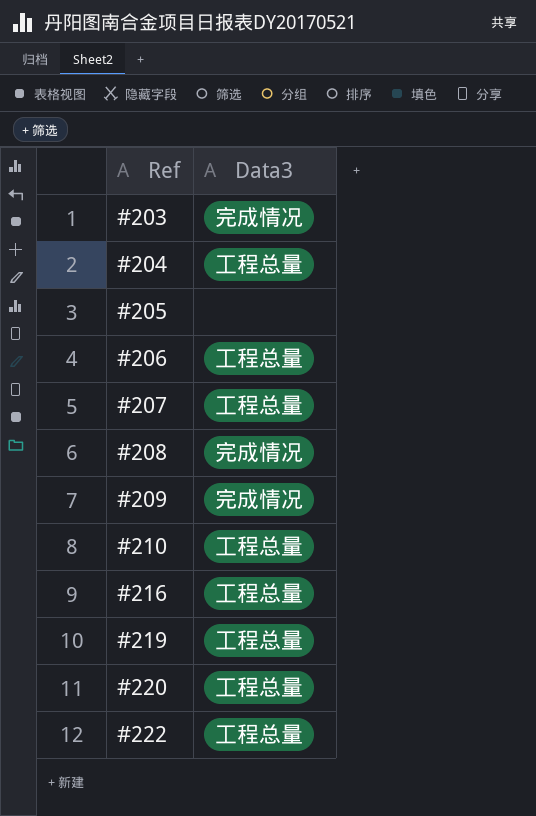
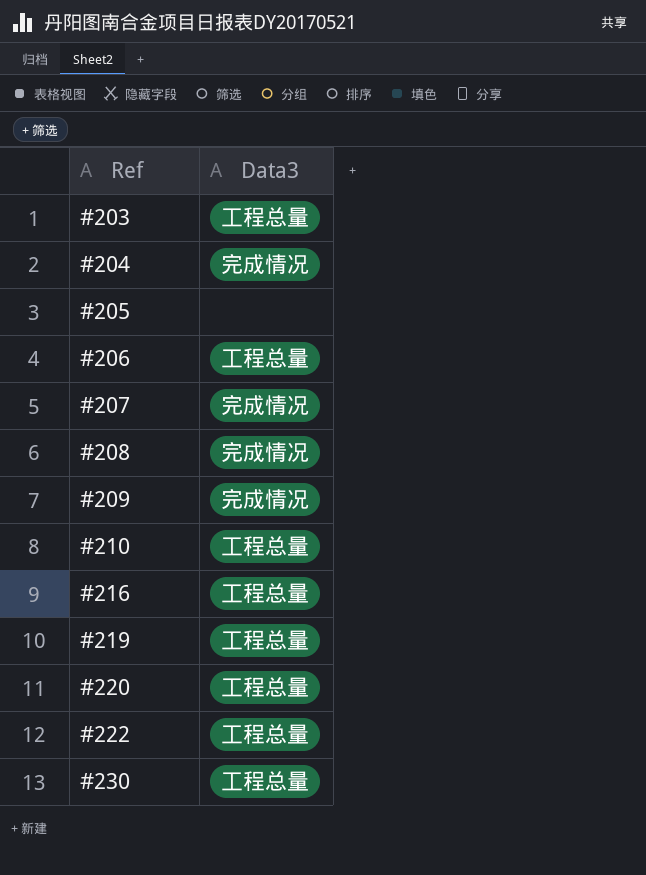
#203 | Data3: 完成情况 -> 工程总量
#204 | Data3: 工程总量 -> 完成情况
#207 | Data3: 工程总量 -> 完成情况
row #230: none -> 工程总量

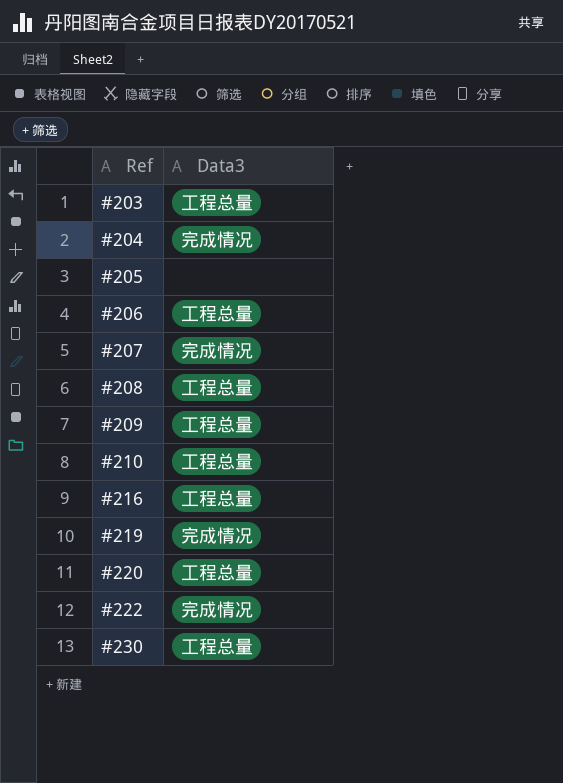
#208 | Data3: 完成情况 -> 工程总量
#209 | Data3: 完成情况 -> 工程总量
#219 | Data3: 工程总量 -> 完成情况
#222 | Data3: 工程总量 -> 完成情况

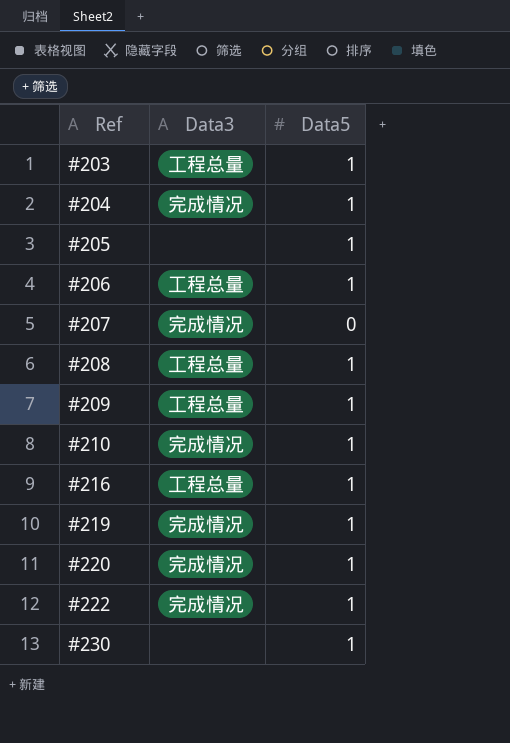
column Data5 | position: none -> 3
#210 | Data3: 工程总量 -> 完成情况
#220 | Data3: 工程总量 -> 完成情况
#230 | Data3: 工程总量 -> none

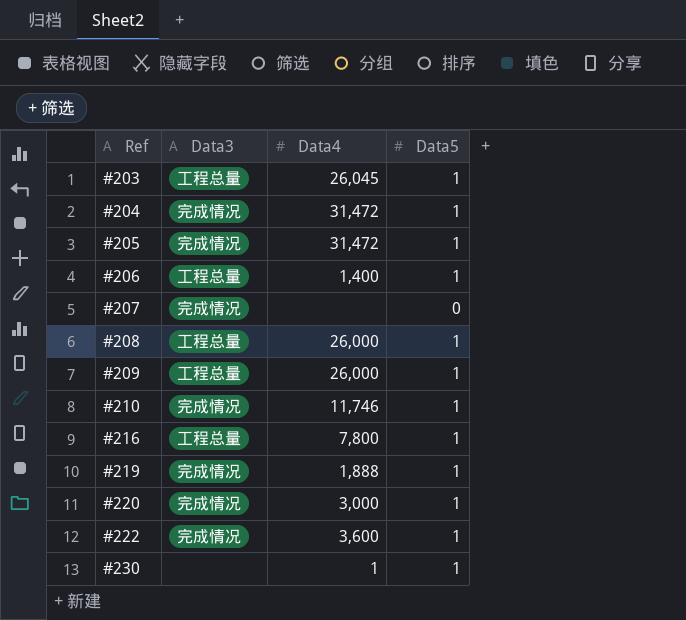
column Data4 | position: none -> 3
#205 | Data3: none -> 完成情况

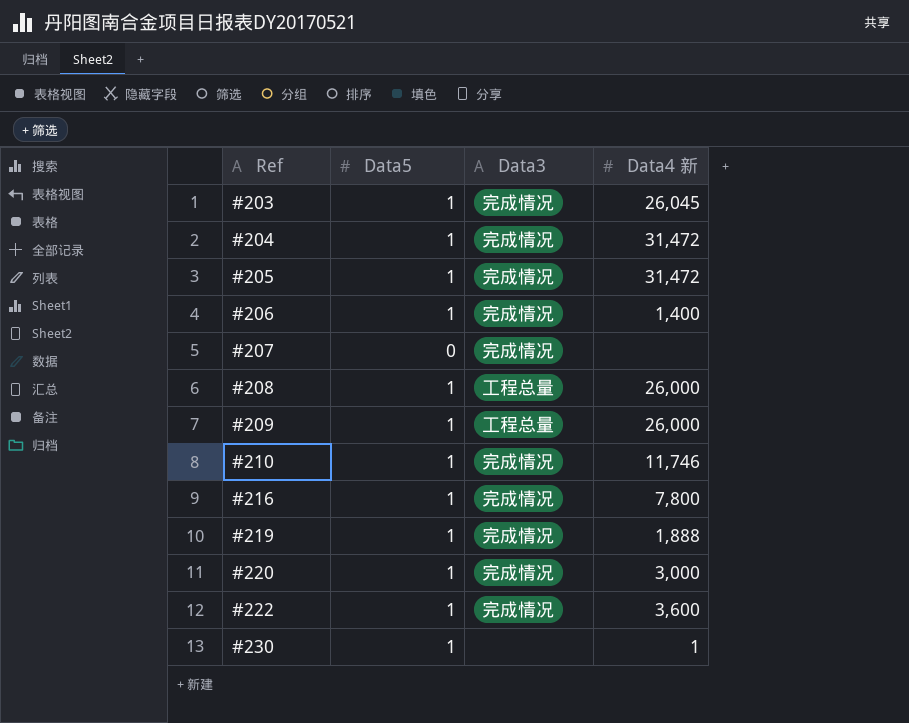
column Data5 | position: 4 -> 2
column name: Data4 -> Data4 新
#203 | Data3: 工程总量 -> 完成情况
#206 | Data3: 工程总量 -> 完成情况
#216 | Data3: 工程总量 -> 完成情况

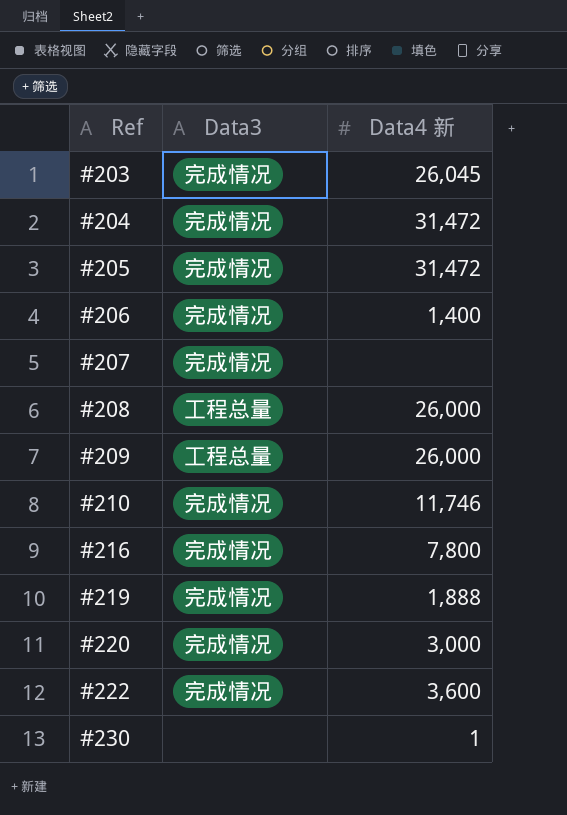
column Data5 | position: 2 -> none

